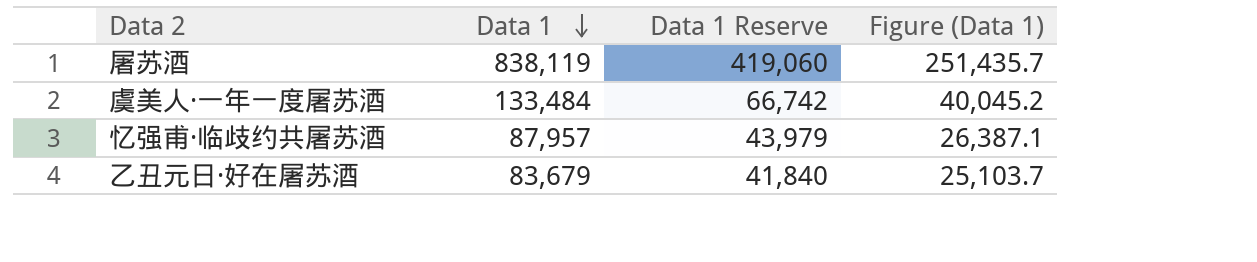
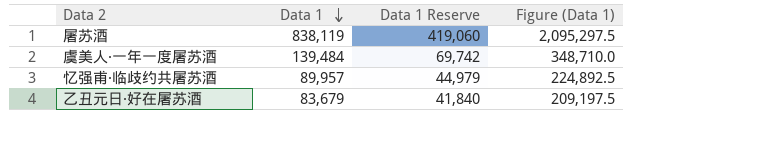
column Figure (Data 1) | formula: [Data 1] * 0.3 -> [Data 1] * 2.5
虞美人·一年一度屠苏酒 | Data 1: 133,484 -> 139,484
虞美人·一年一度屠苏酒 | Data 1 Reserve: 66,742 -> 69,742
忆强甫·临歧约共屠苏酒 | Data 1: 87,957 -> 89,957
忆强甫·临歧约共屠苏酒 | Data 1 Reserve: 43,979 -> 44,979

